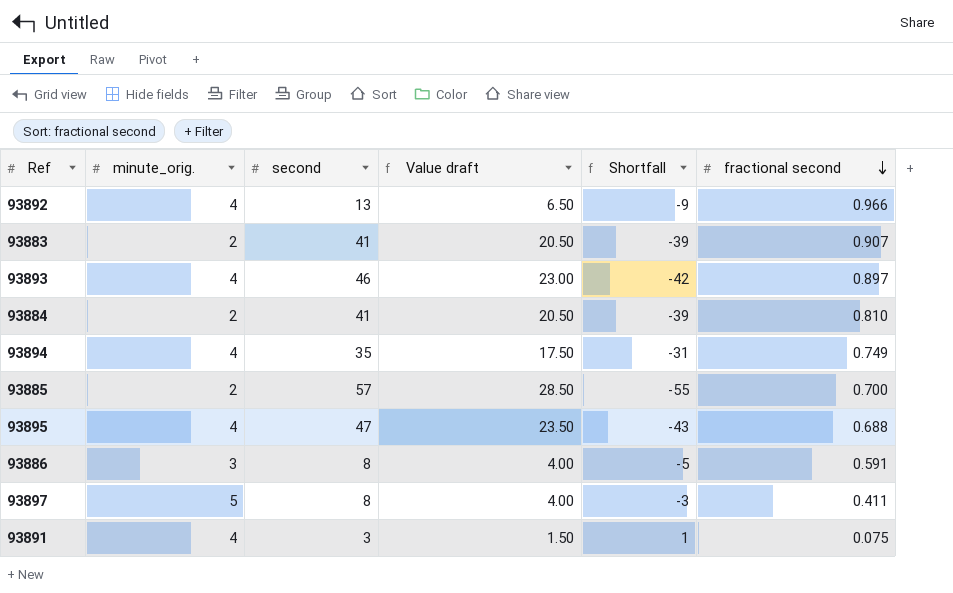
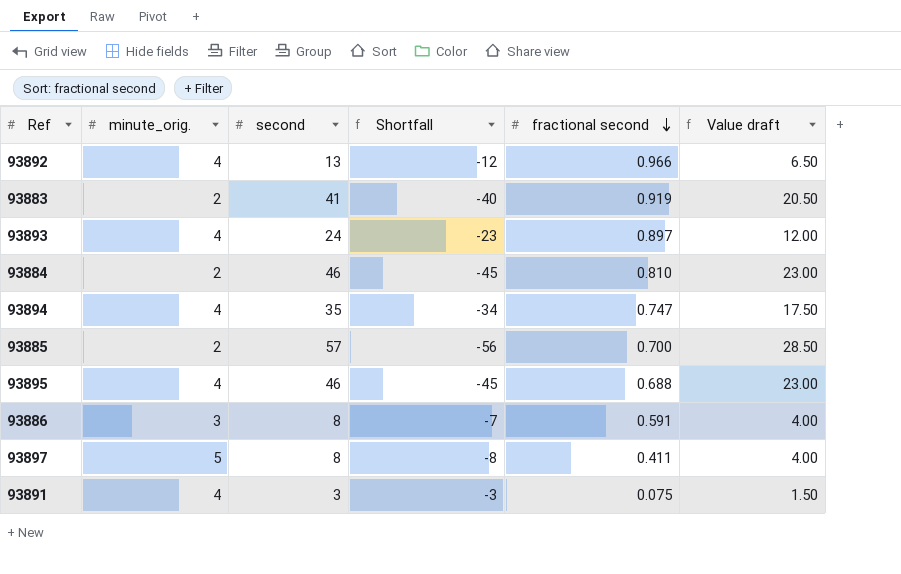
column Shortfall | formula: [minute_orig.] - [second] -> [fractional second] - [second]
column Value draft | position: 4 -> 6
93883 | fractional second: 0.907 -> 0.919
93893 | second: 46 -> 24
93893 | Value draft: 23.00 -> 12.00
93884 | second: 41 -> 46
93884 | Value draft: 20.50 -> 23.00
93894 | fractional second: 0.749 -> 0.747
93895 | second: 47 -> 46
93895 | Value draft: 23.50 -> 23.00

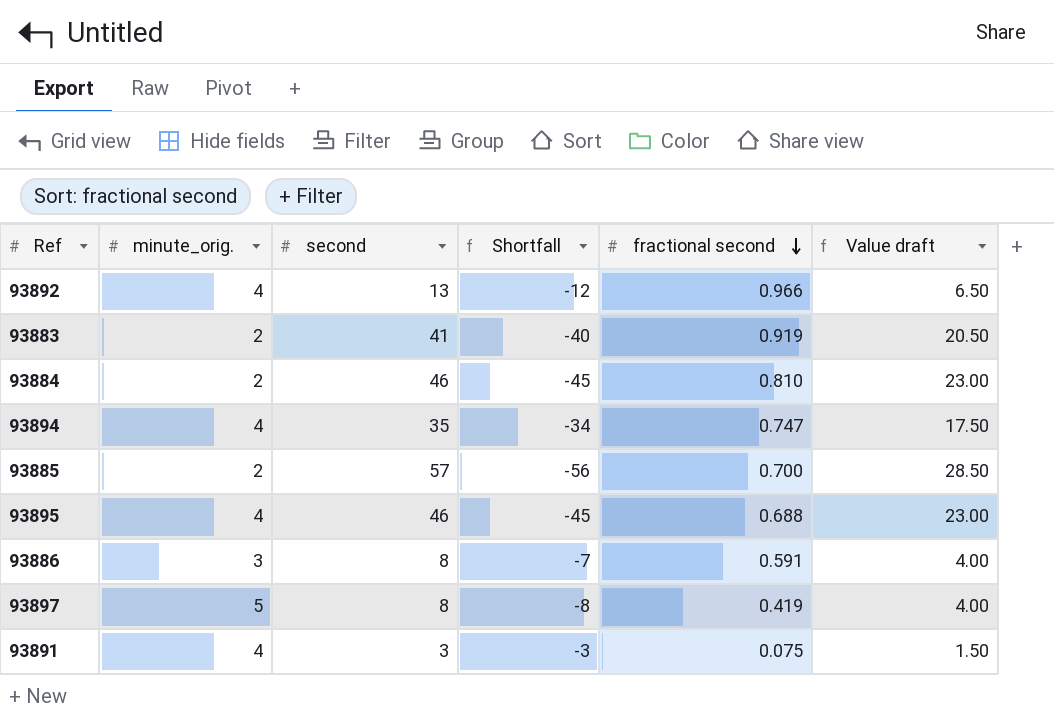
row 93893: 4 | 24 | -23 | 0.897 | 12.00 -> none
93897 | fractional second: 0.411 -> 0.419

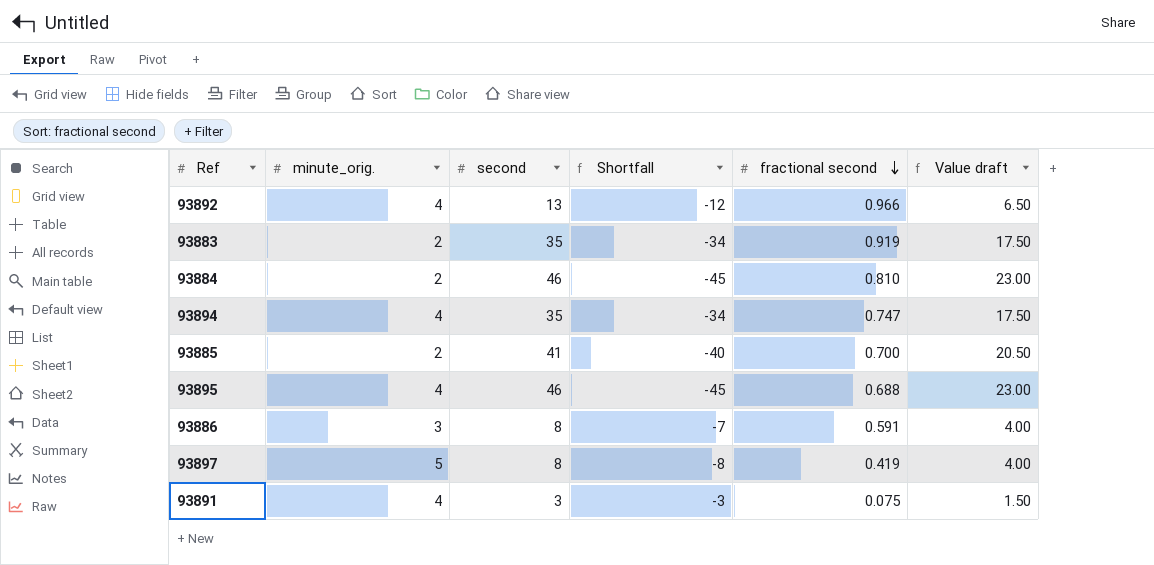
93883 | second: 41 -> 35
93883 | Shortfall: -40 -> -34
93883 | Value draft: 20.50 -> 17.50
93885 | second: 57 -> 41
93885 | Shortfall: -56 -> -40
93885 | Value draft: 28.50 -> 20.50

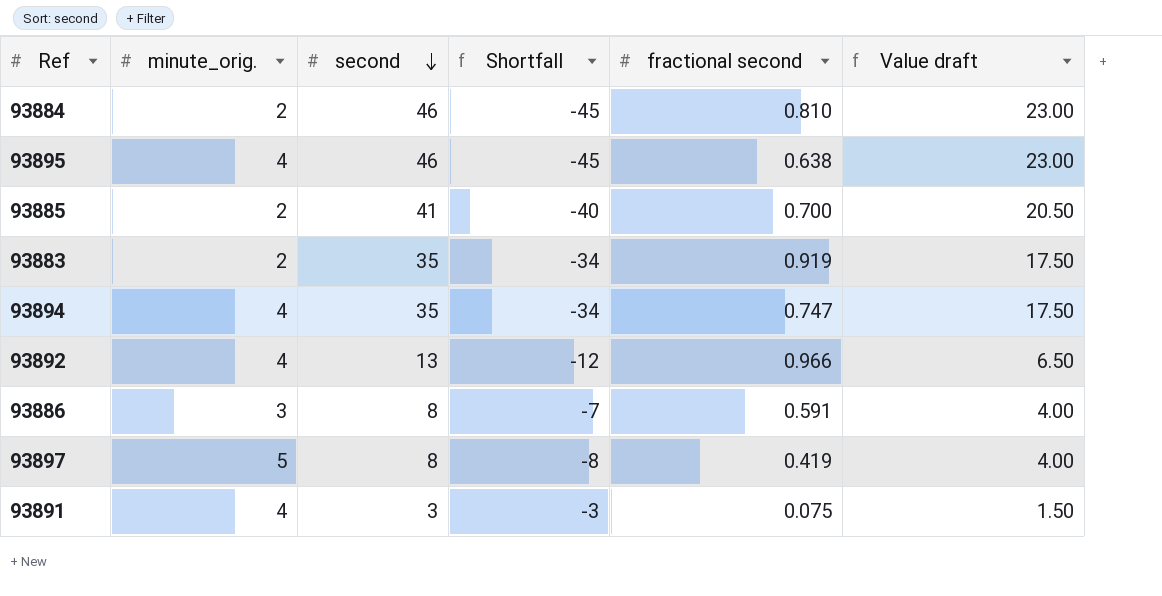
row order: fractional second descending -> second descending
93895 | fractional second: 0.688 -> 0.638

